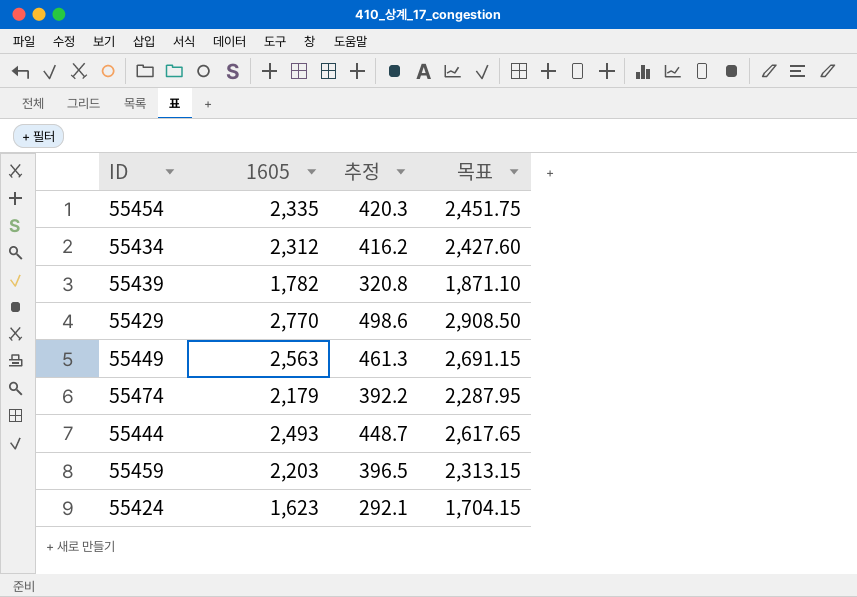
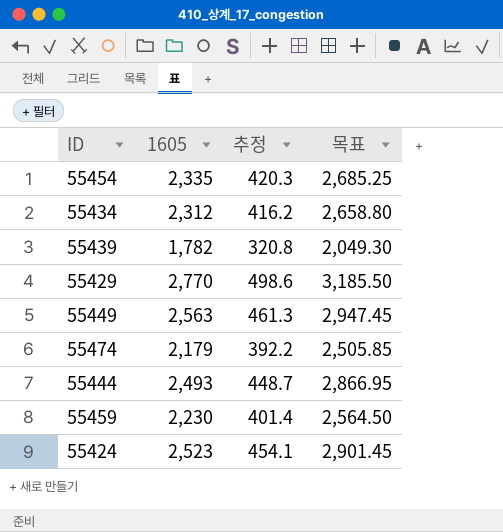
column 목표 | formula: [1605] * 1.05 -> [1605] * 1.15
55459 | 1605: 2,203 -> 2,230
55459 | 추정: 396.5 -> 401.4
55424 | 1605: 1,623 -> 2,523
55424 | 추정: 292.1 -> 454.1

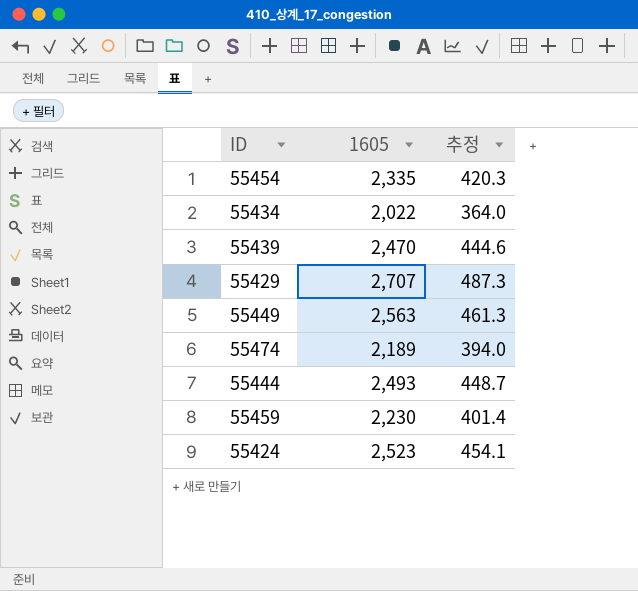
column 목표 | formula: [1605] * 1.15 -> none
55434 | 1605: 2,312 -> 2,022
55434 | 추정: 416.2 -> 364.0
55439 | 1605: 1,782 -> 2,470
55439 | 추정: 320.8 -> 444.6
55429 | 1605: 2,770 -> 2,707
55429 | 추정: 498.6 -> 487.3
55474 | 1605: 2,179 -> 2,189
55474 | 추정: 392.2 -> 394.0

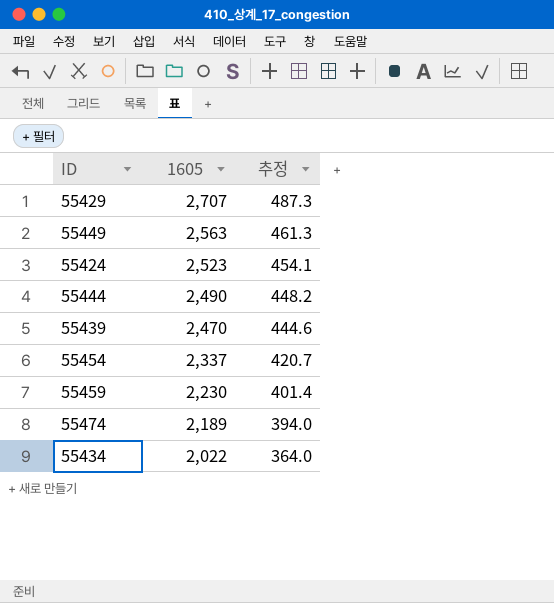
row order: none -> 1605 descending
55444 | 1605: 2,493 -> 2,490
55444 | 추정: 448.7 -> 448.2
55454 | 1605: 2,335 -> 2,337
55454 | 추정: 420.3 -> 420.7

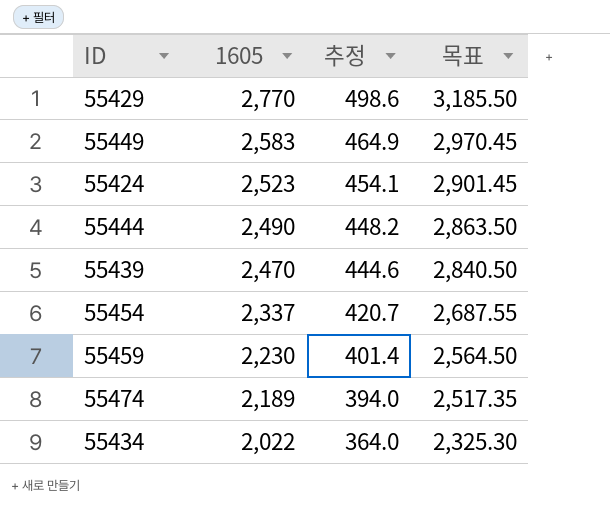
column 목표 | formula: none -> [1605] * 1.15
55429 | 1605: 2,707 -> 2,770
55429 | 추정: 487.3 -> 498.6
55449 | 1605: 2,563 -> 2,583
55449 | 추정: 461.3 -> 464.9

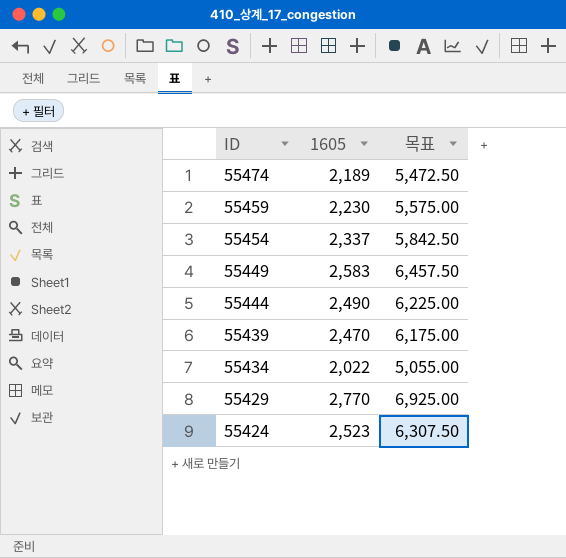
row order: 1605 descending -> ID descending
column 추정 | formula: [1605] * 0.18 -> none
column 목표 | formula: [1605] * 1.15 -> [1605] * 2.5

